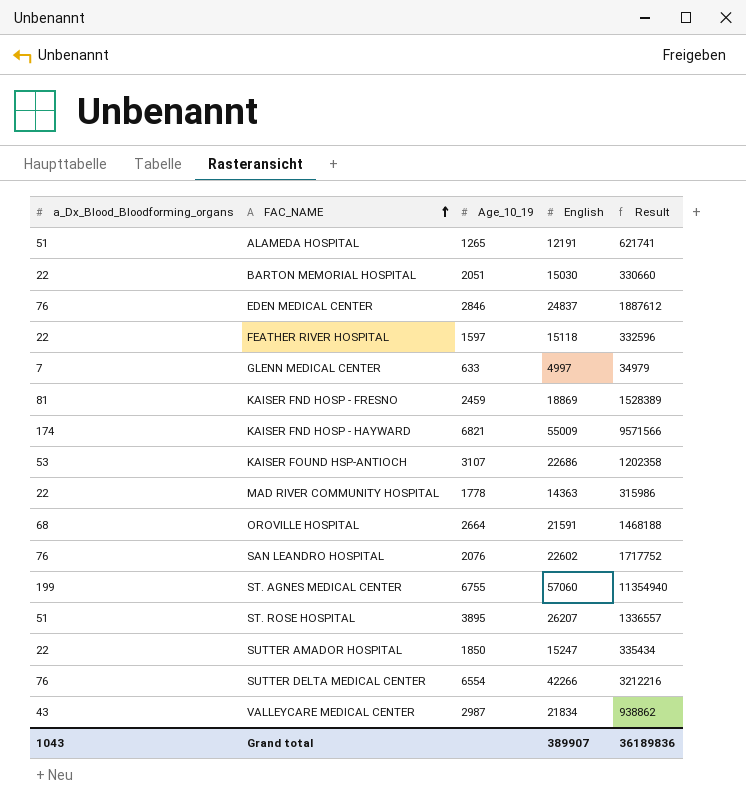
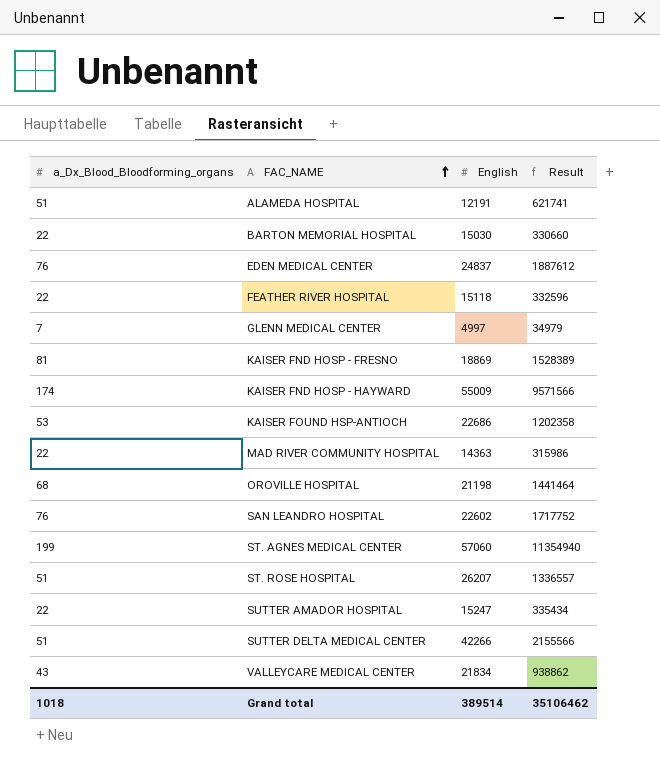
column Age_10_19 | position: 3 -> none
OROVILLE HOSPITAL | English: 21591 -> 21198
OROVILLE HOSPITAL | Result: 1468188 -> 1441464
SUTTER DELTA MEDICAL CENTER | a_Dx_Blood_Bloodforming_organs: 76 -> 51
SUTTER DELTA MEDICAL CENTER | Result: 3212216 -> 2155566
Grand total | a_Dx_Blood_Bloodforming_organs: 1043 -> 1018
Grand total | English: 389907 -> 389514
Grand total | Result: 36189836 -> 35106462

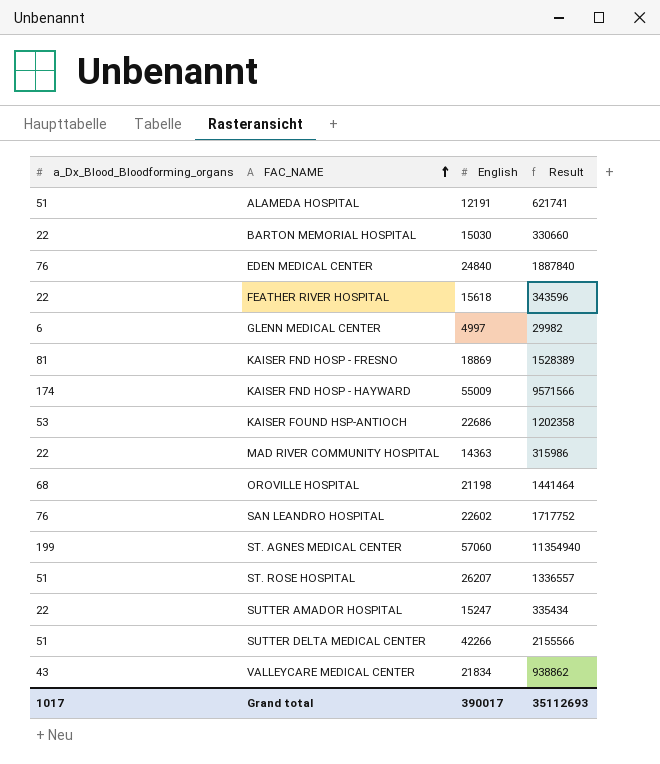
EDEN MEDICAL CENTER | English: 24837 -> 24840
EDEN MEDICAL CENTER | Result: 1887612 -> 1887840
FEATHER RIVER HOSPITAL | English: 15118 -> 15618
FEATHER RIVER HOSPITAL | Result: 332596 -> 343596
GLENN MEDICAL CENTER | a_Dx_Blood_Bloodforming_organs: 7 -> 6
GLENN MEDICAL CENTER | Result: 34979 -> 29982
Grand total | a_Dx_Blood_Bloodforming_organs: 1018 -> 1017
Grand total | English: 389514 -> 390017
Grand total | Result: 35106462 -> 35112693

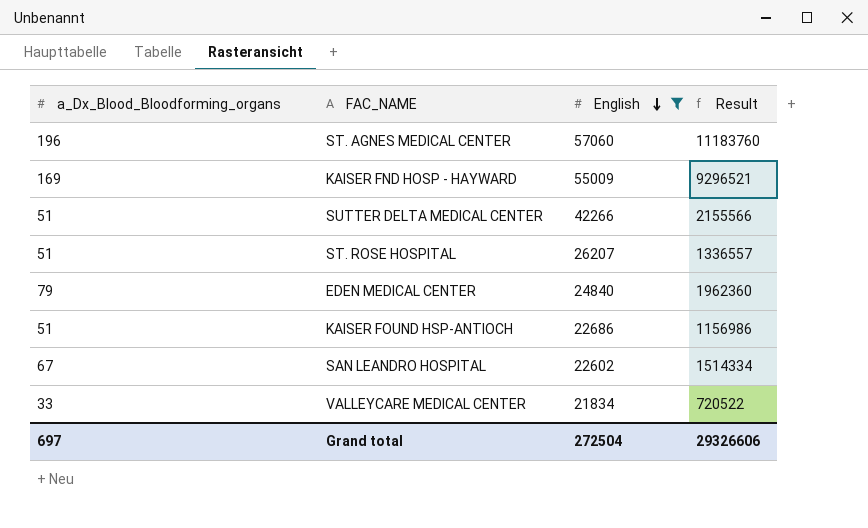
filter: none -> English >= 21834
row order: FAC_NAME ascending -> English descending
ST. AGNES MEDICAL CENTER | a_Dx_Blood_Bloodforming_organs: 199 -> 196
ST. AGNES MEDICAL CENTER | Result: 11354940 -> 11183760
KAISER FND HOSP - HAYWARD | a_Dx_Blood_Bloodforming_organs: 174 -> 169
KAISER FND HOSP - HAYWARD | Result: 9571566 -> 9296521
EDEN MEDICAL CENTER | a_Dx_Blood_Bloodforming_organs: 76 -> 79
EDEN MEDICAL CENTER | Result: 1887840 -> 1962360
KAISER FOUND HSP-ANTIOCH | a_Dx_Blood_Bloodforming_organs: 53 -> 51
KAISER FOUND HSP-ANTIOCH | Result: 1202358 -> 1156986
SAN LEANDRO HOSPITAL | a_Dx_Blood_Bloodforming_organs: 76 -> 67
SAN LEANDRO HOSPITAL | Result: 1717752 -> 1514334
VALLEYCARE MEDICAL CENTER | a_Dx_Blood_Bloodforming_organs: 43 -> 33
VALLEYCARE MEDICAL CENTER | Result: 938862 -> 720522
Grand total | a_Dx_Blood_Bloodforming_organs: 1017 -> 697
Grand total | English: 390017 -> 272504
Grand total | Result: 35112693 -> 29326606

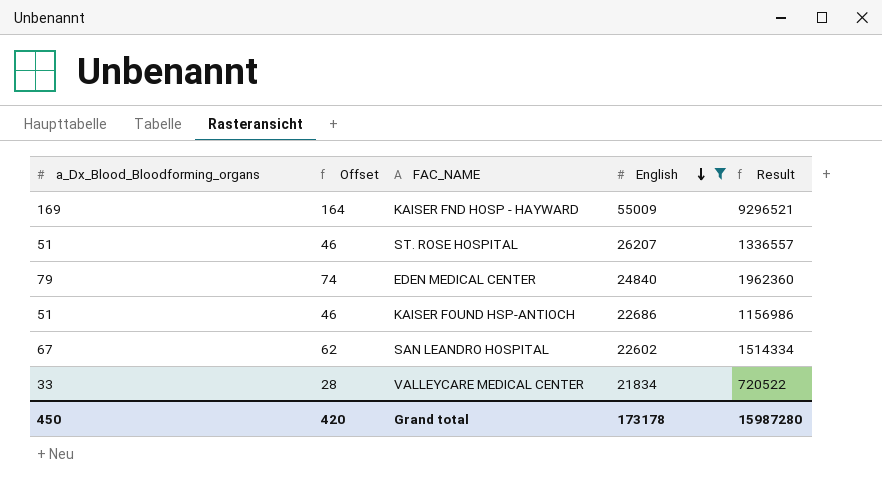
column Offset | formula: none -> [a_Dx_Blood_Bloodforming_organs] - 5
row ST. AGNES MEDICAL CENTER: 196 | 57060 | 11183760 -> none
row SUTTER DELTA MEDICAL CENTER: 51 | 42266 | 2155566 -> none
Grand total | a_Dx_Blood_Bloodforming_organs: 697 -> 450
Grand total | English: 272504 -> 173178
Grand total | Result: 29326606 -> 15987280

